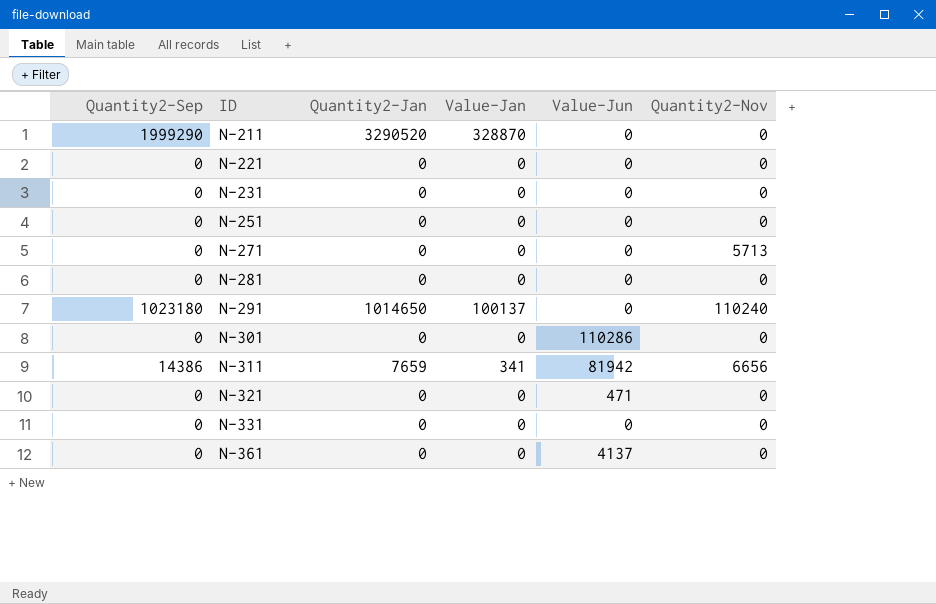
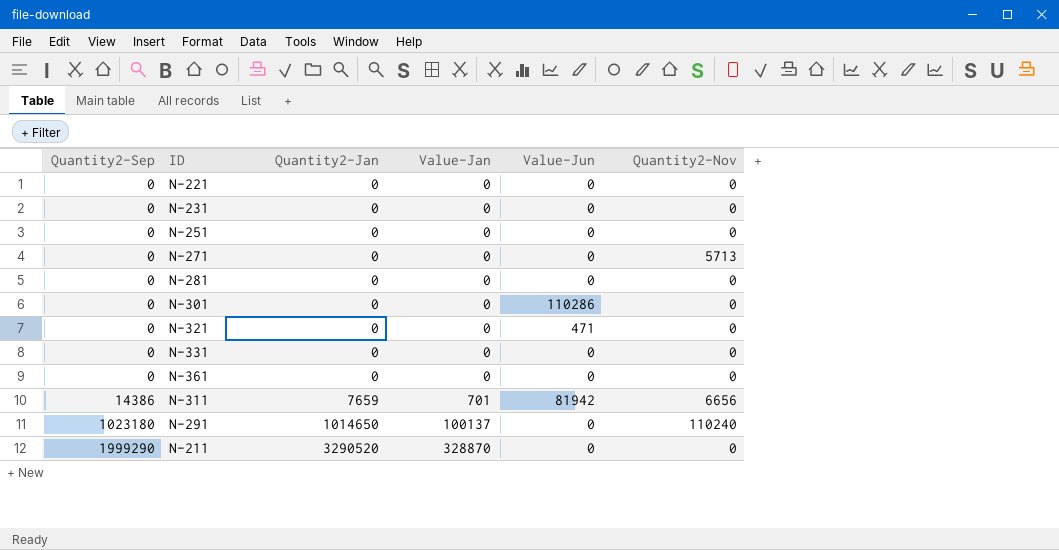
row order: ID ascending -> Quantity2-Sep ascending
N-361 | Value-Jun: 4137 -> 0
N-311 | Value-Jan: 341 -> 701

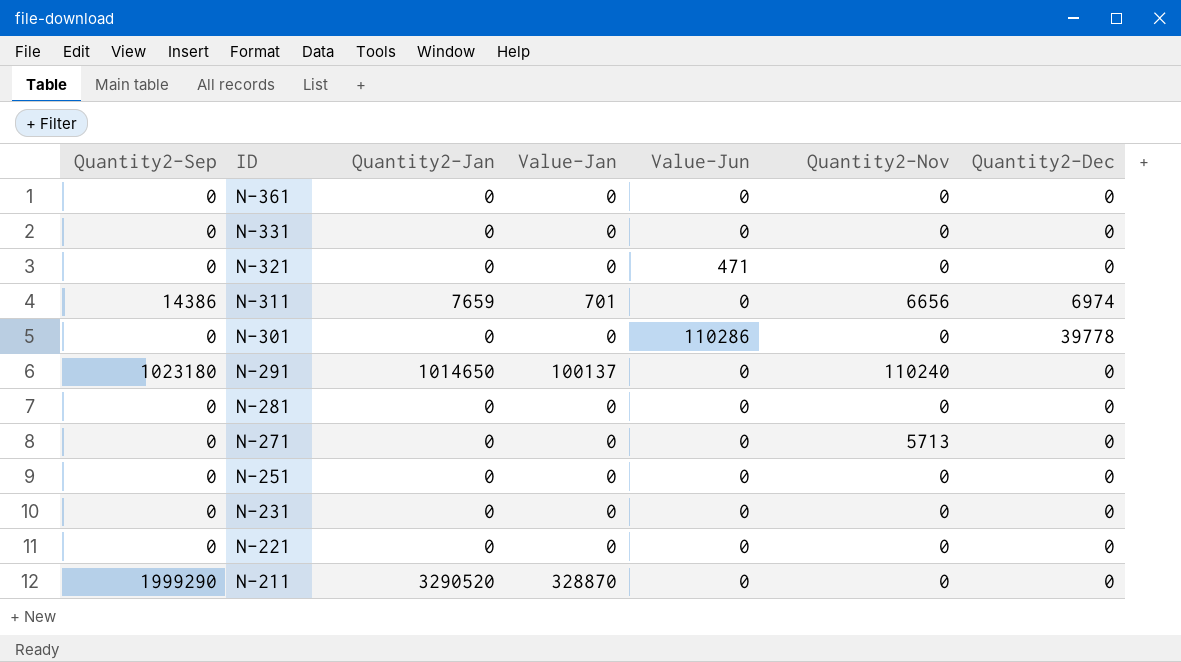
row order: Quantity2-Sep ascending -> ID descending
column Quantity2-Dec | position: none -> 7
N-311 | Value-Jun: 81942 -> 0

